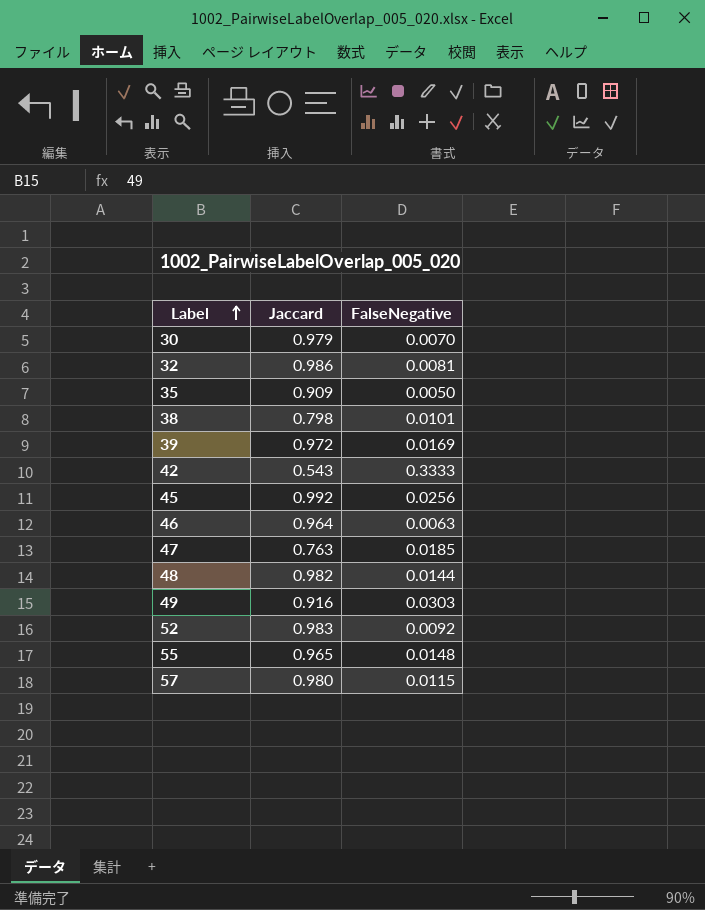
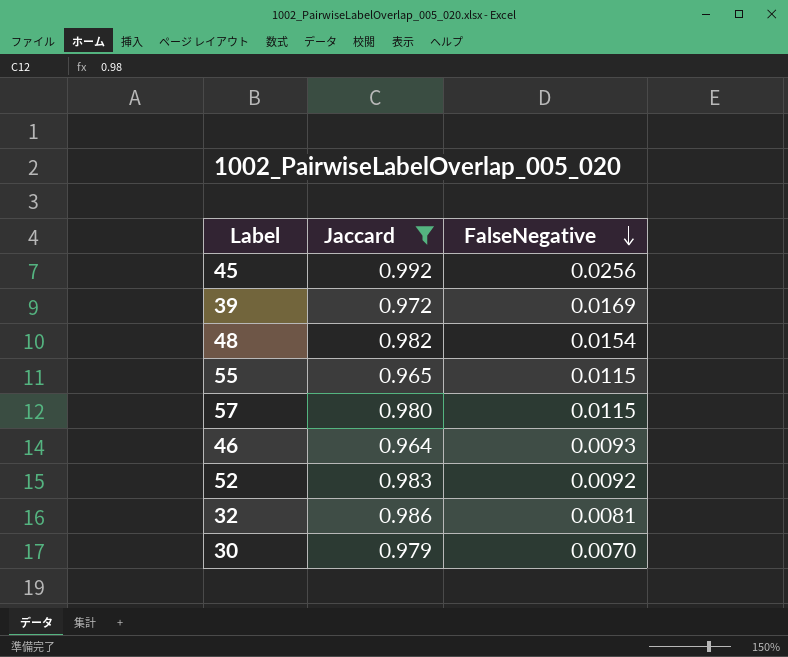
filter: none -> Jaccard >= 0.964
row order: Label ascending -> FalseNegative descending
48 | FalseNegative: 0.0144 -> 0.0154
55 | FalseNegative: 0.0148 -> 0.0115
46 | FalseNegative: 0.0063 -> 0.0093

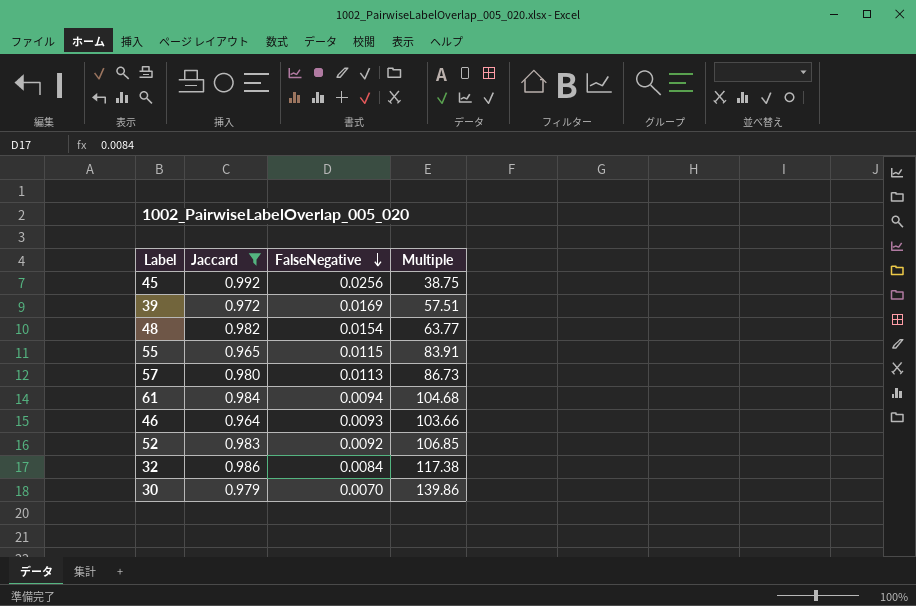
column Multiple | formula: none -> [Jaccard] / [FalseNegative]
57 | FalseNegative: 0.0115 -> 0.0113
row 61: none -> 0.984 | 0.0094 | 104.68
32 | FalseNegative: 0.0081 -> 0.0084

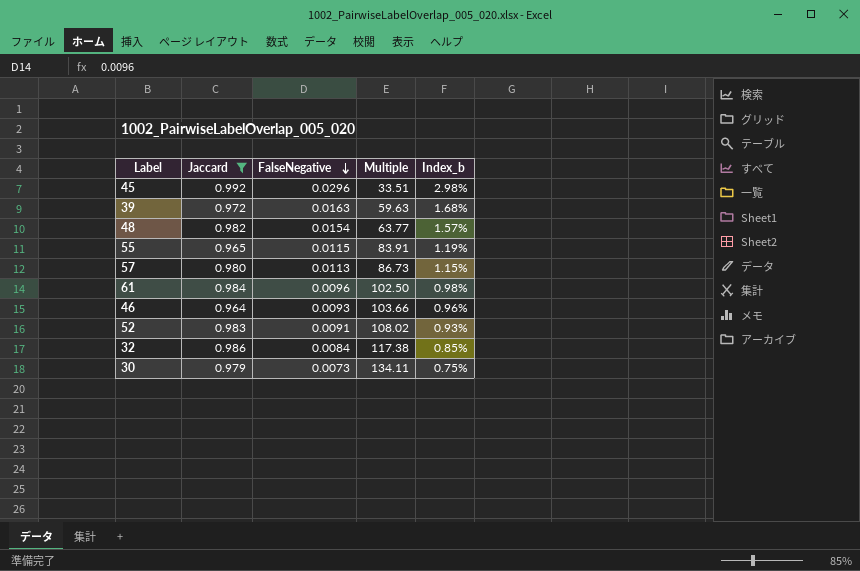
column Index_b | formula: none -> [FalseNegative] / [Jaccard]
45 | FalseNegative: 0.0256 -> 0.0296
45 | Multiple: 38.75 -> 33.51
39 | FalseNegative: 0.0169 -> 0.0163
39 | Multiple: 57.51 -> 59.63
61 | FalseNegative: 0.0094 -> 0.0096
61 | Multiple: 104.68 -> 102.50
52 | FalseNegative: 0.0092 -> 0.0091
52 | Multiple: 106.85 -> 108.02
30 | FalseNegative: 0.0070 -> 0.0073
30 | Multiple: 139.86 -> 134.11

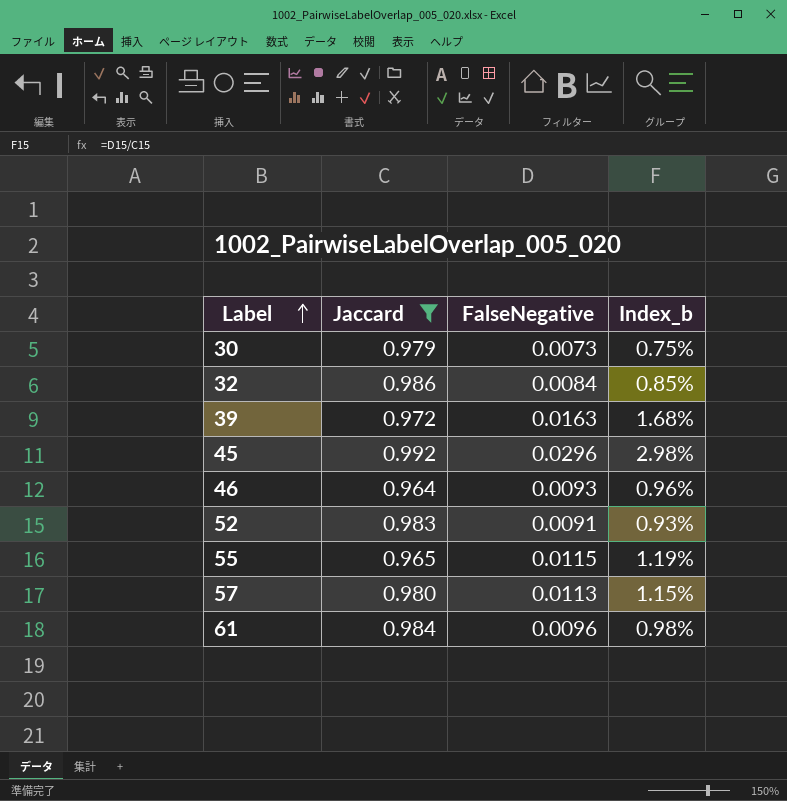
row order: FalseNegative descending -> Label ascending
column Multiple | formula: [Jaccard] / [FalseNegative] -> none
row 48: 0.982 | 0.0154 | 63.77 | 1.57% -> none

